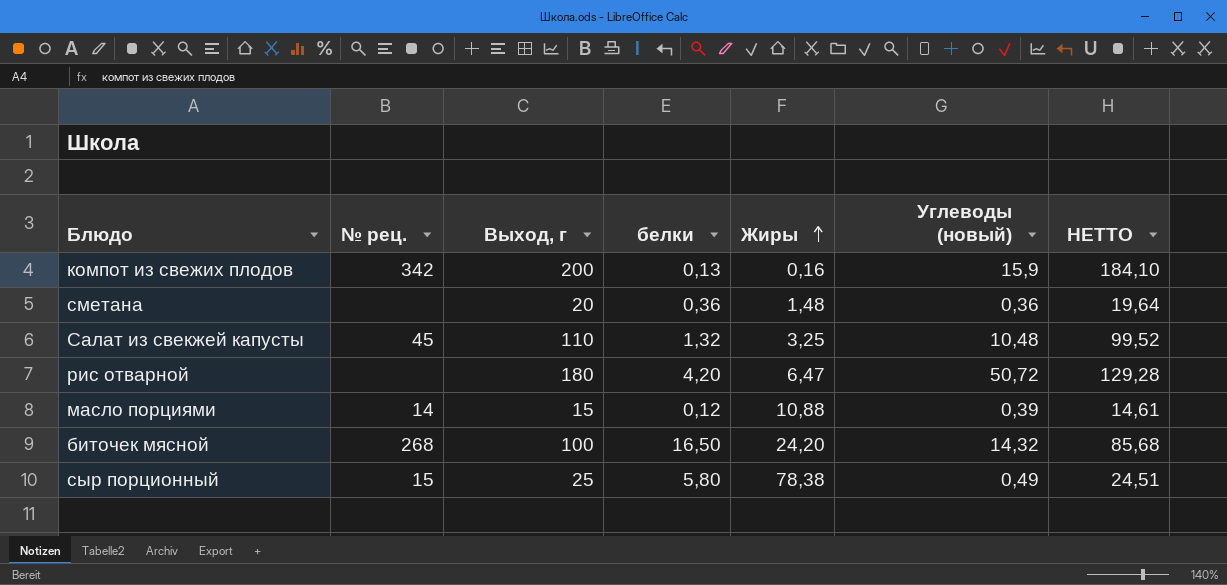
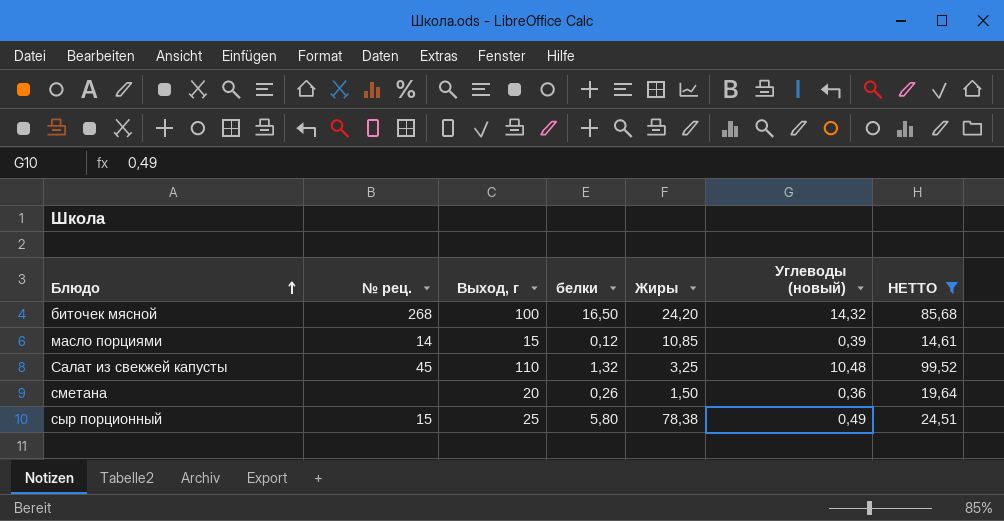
filter: none -> НЕТТО <= 99,52
row order: Жиры ascending -> Блюдо ascending
масло порциями | Жиры: 10,88 -> 10,85
сметана | белки: 0,36 -> 0,26
сметана | Жиры: 1,48 -> 1,50

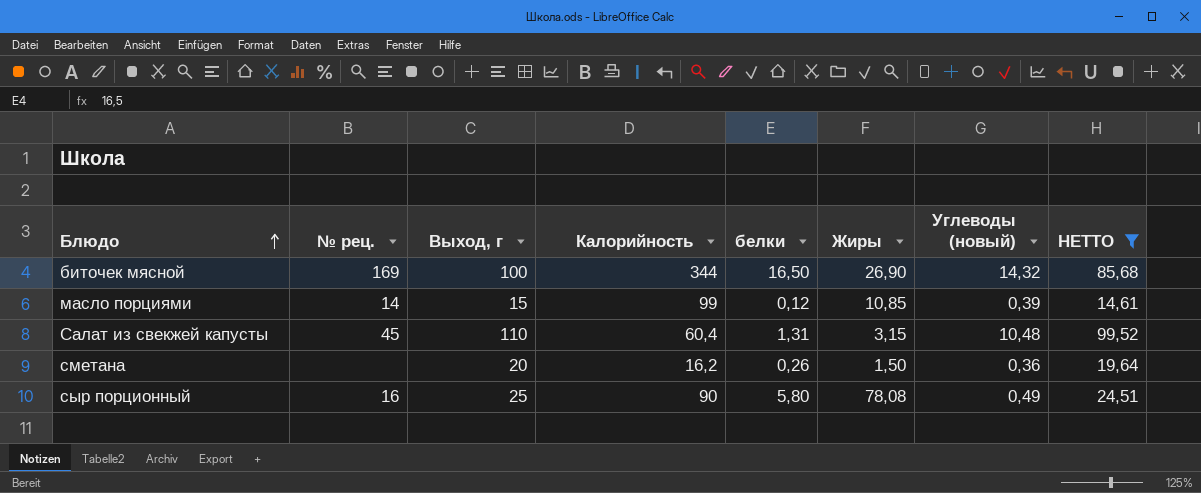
column Калорийность | position: none -> 4
биточек мясной | № рец.: 268 -> 169
биточек мясной | Жиры: 24,20 -> 26,90
Салат из свекжей капусты | белки: 1,32 -> 1,31
Салат из свекжей капусты | Жиры: 3,25 -> 3,15
сыр порционный | № рец.: 15 -> 16
сыр порционный | Жиры: 78,38 -> 78,08

